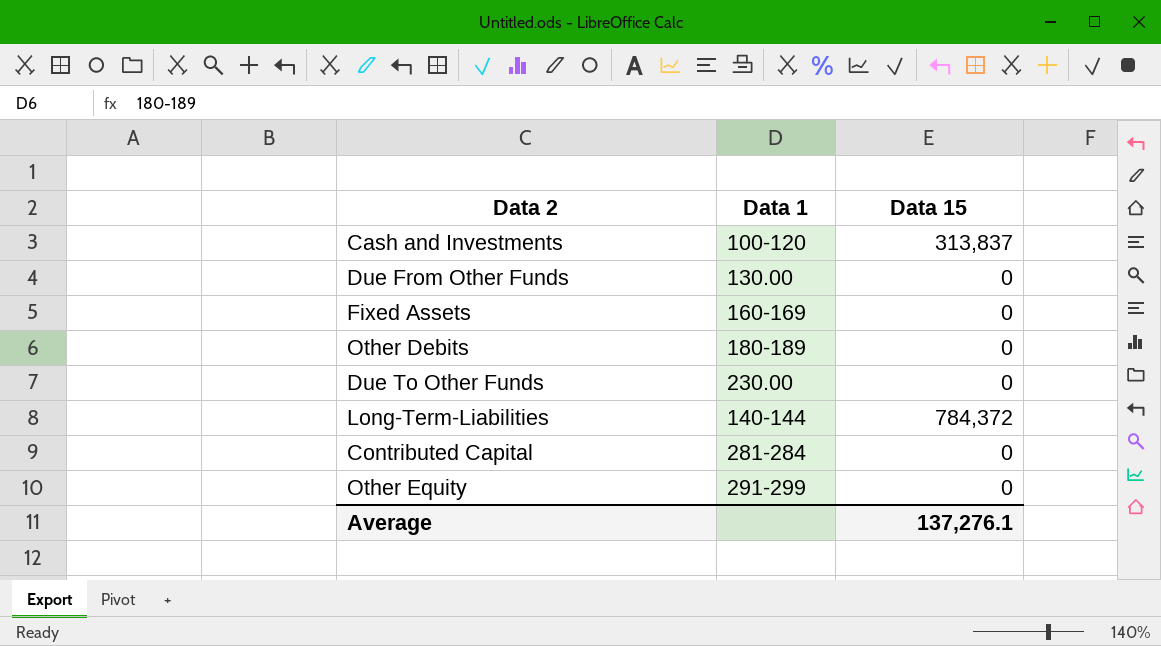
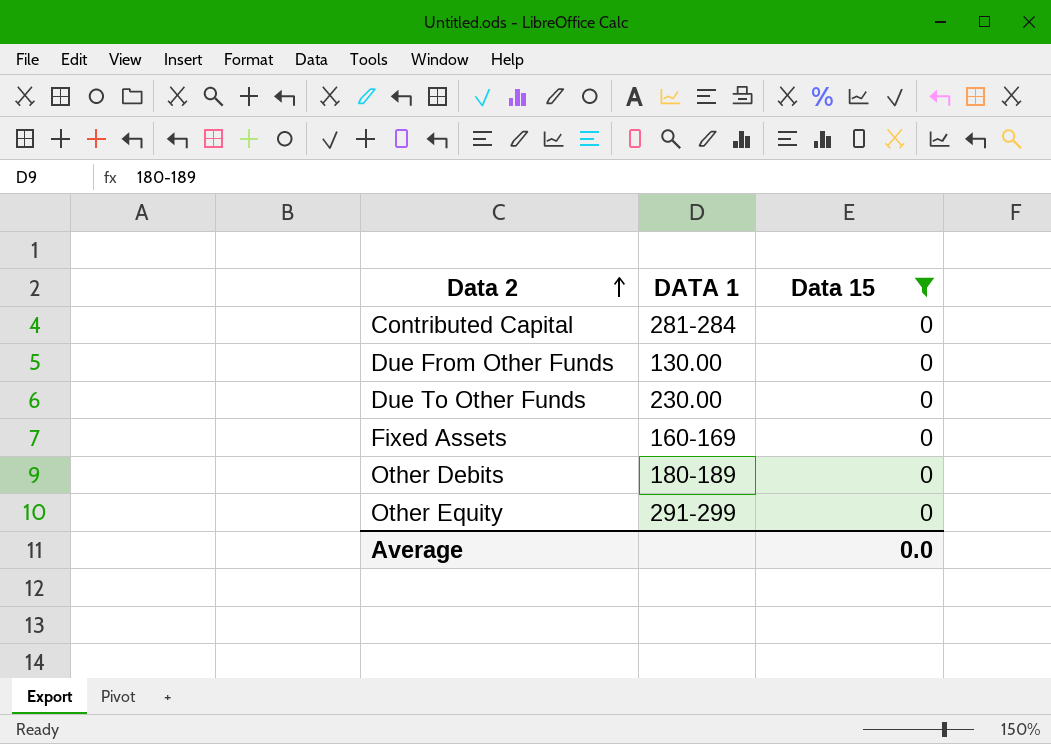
filter: none -> Data 15 = 0
row order: none -> Data 2 ascending
column name: Data 1 -> DATA 1
Average | Data 15: 137,276.1 -> 0.0

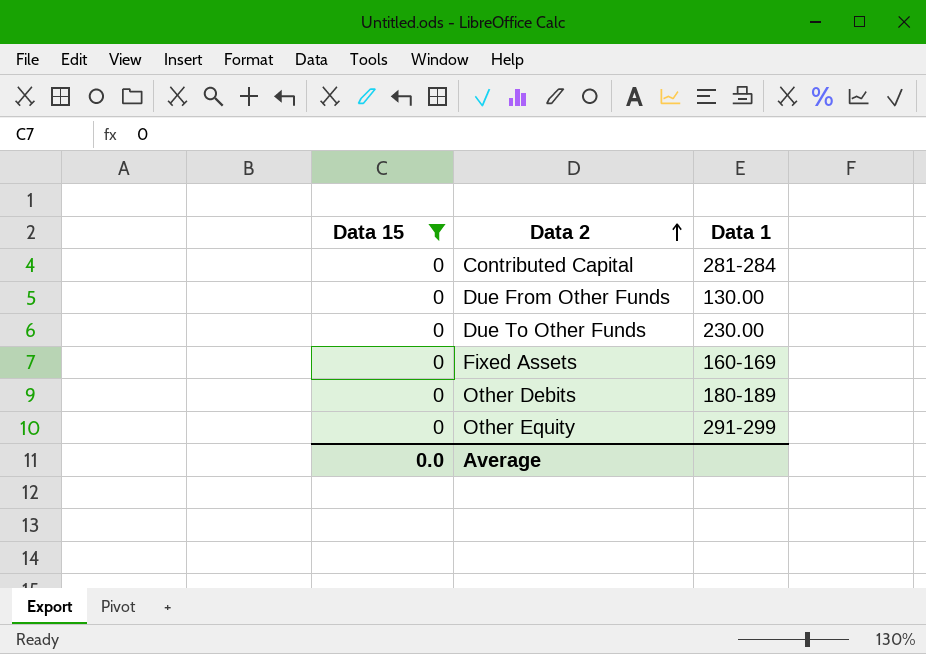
column Data 15 | position: 3 -> 1
column name: DATA 1 -> Data 1

